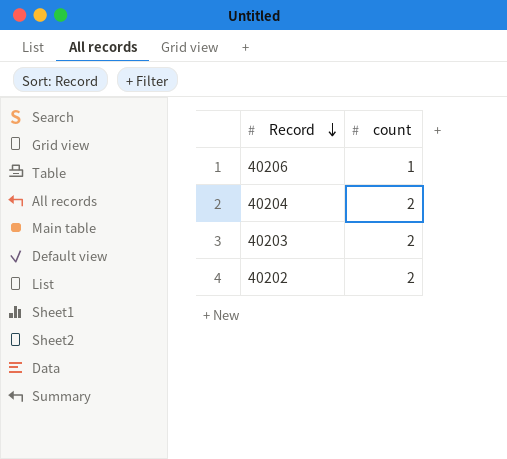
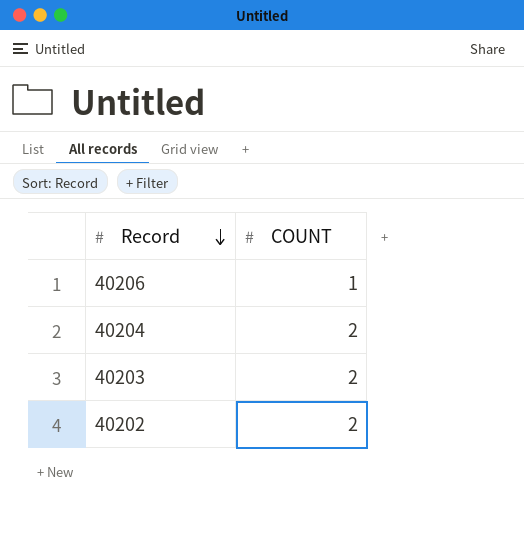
column name: count -> COUNT

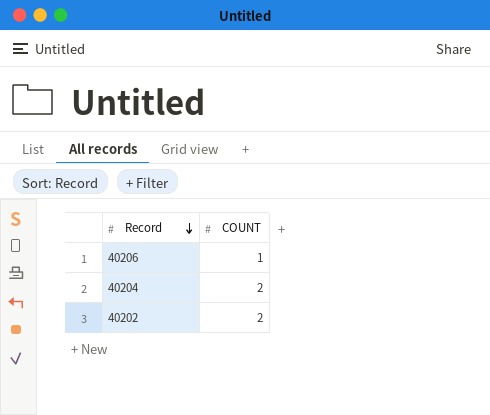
row 40203: 2 -> none

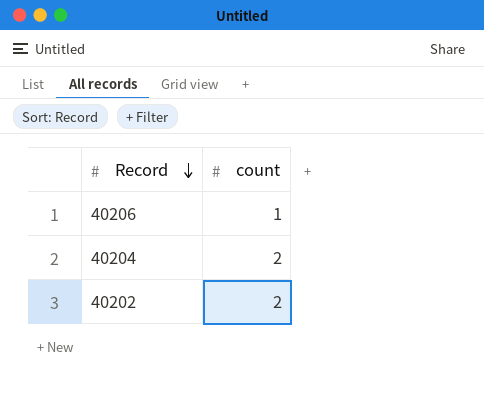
column name: COUNT -> count

